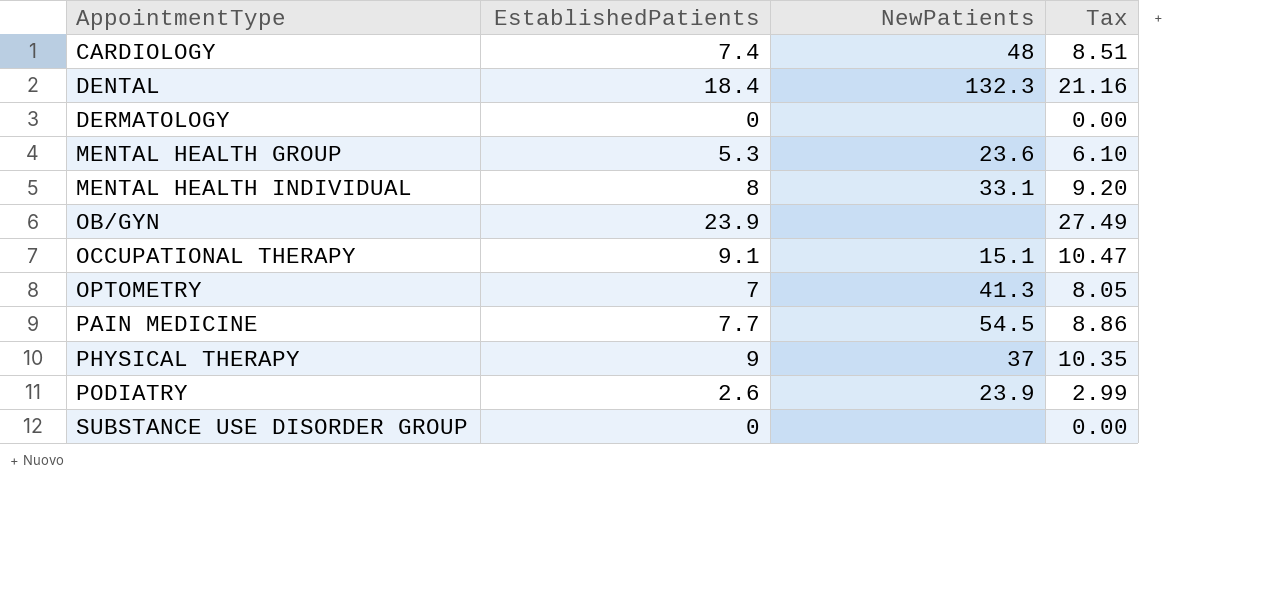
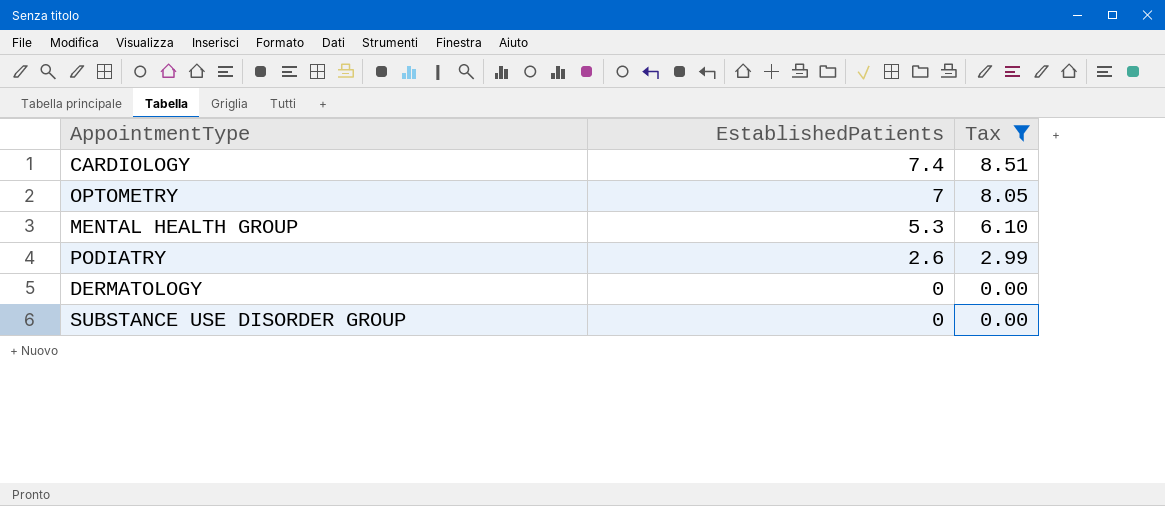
filter: none -> Tax <= 8.51
row order: AppointmentType ascending -> EstablishedPatients descending
column NewPatients | position: 3 -> none

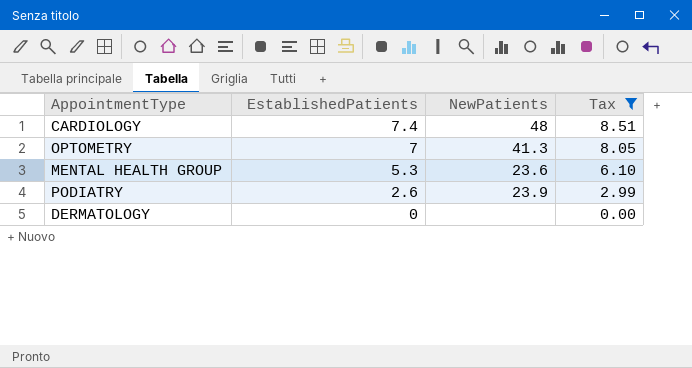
column NewPatients | position: none -> 3
row SUBSTANCE USE DISORDER GROUP: 0 | 0.00 -> none

